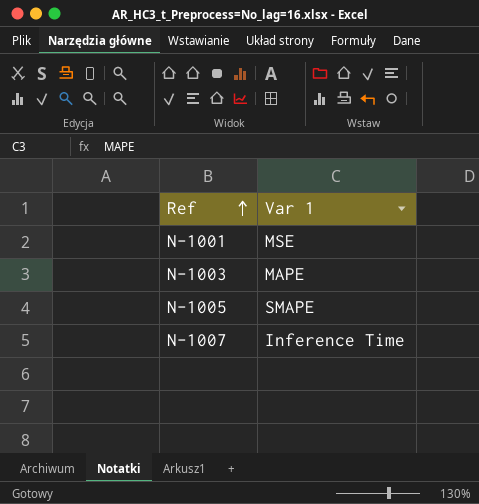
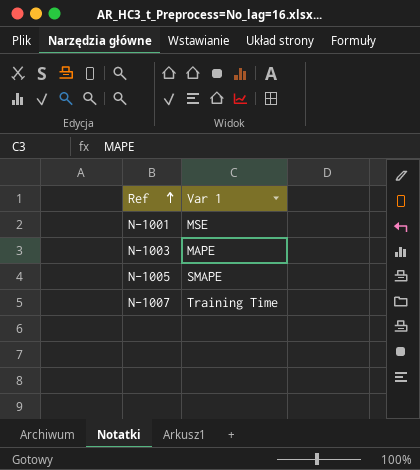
N-1007 | Var 1: Inference Time -> Training Time

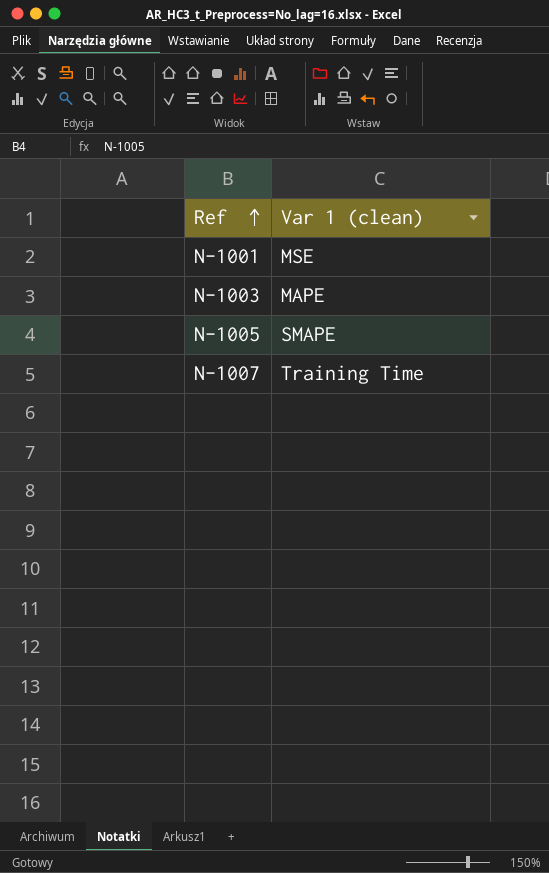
column name: Var 1 -> Var 1 (clean)

